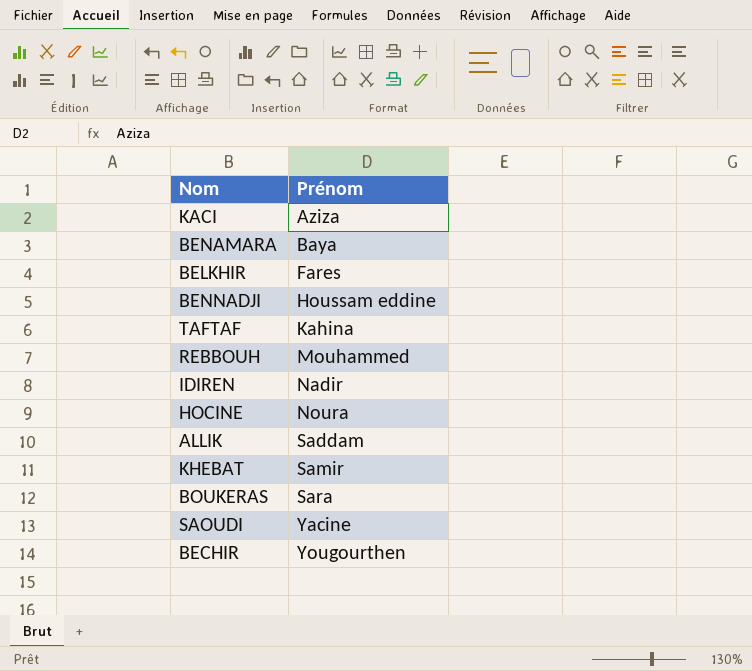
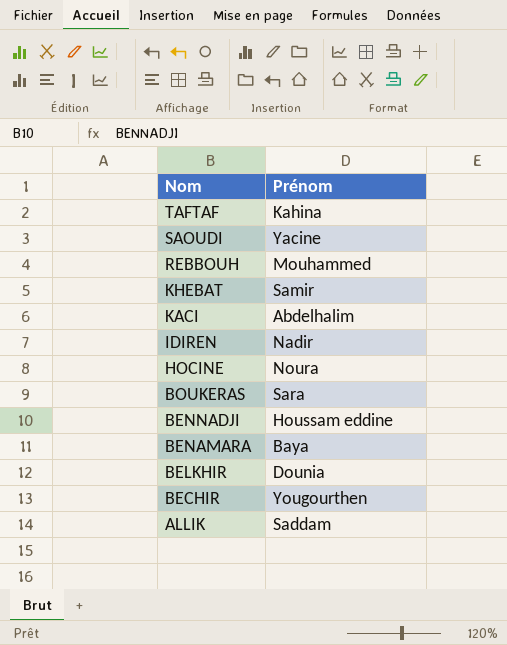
row order: Prénom ascending -> Nom descending
KACI | Prénom: Aziza -> Abdelhalim
BELKHIR | Prénom: Fares -> Dounia

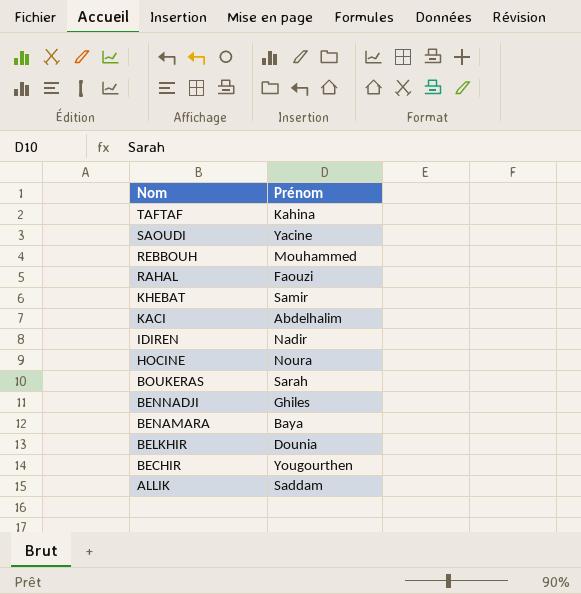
row RAHAL: none -> Faouzi
BOUKERAS | Prénom: Sara -> Sarah
BENNADJI | Prénom: Houssam eddine -> Ghiles

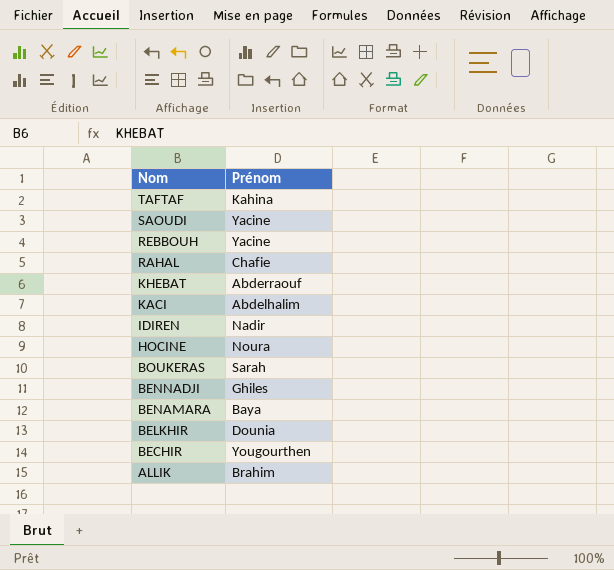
REBBOUH | Prénom: Mouhammed -> Yacine
RAHAL | Prénom: Faouzi -> Chafie
KHEBAT | Prénom: Samir -> Abderraouf
ALLIK | Prénom: Saddam -> Brahim

